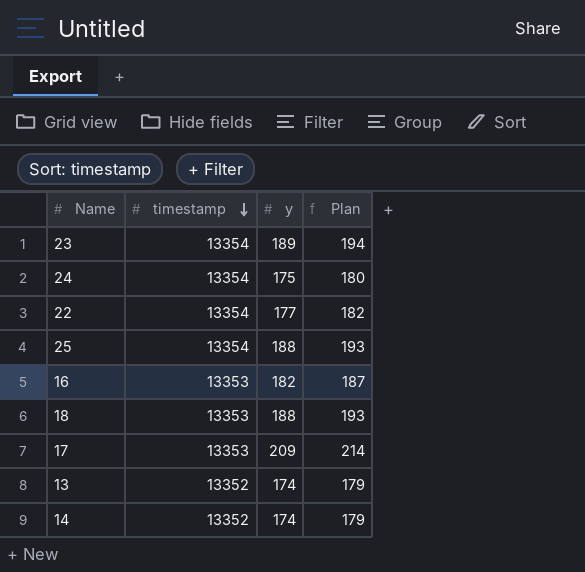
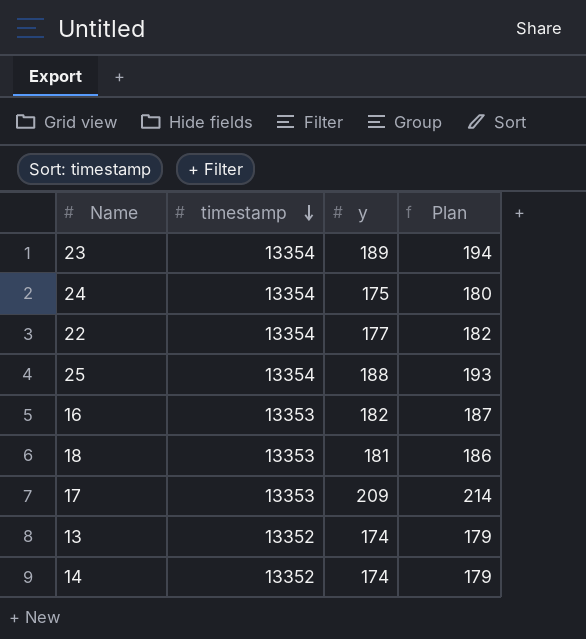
18 | y: 188 -> 181
18 | Plan: 193 -> 186

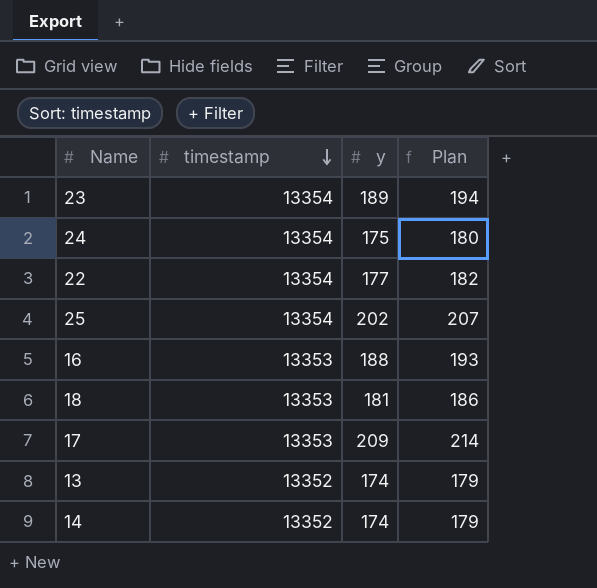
25 | y: 188 -> 202
25 | Plan: 193 -> 207
16 | y: 182 -> 188
16 | Plan: 187 -> 193

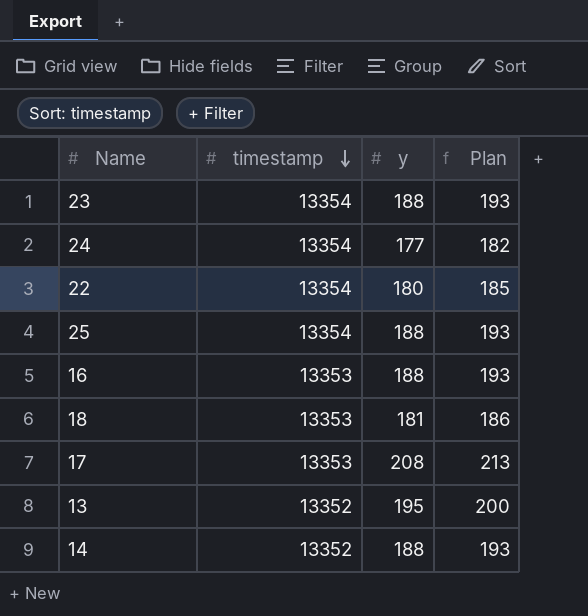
23 | y: 189 -> 188
23 | Plan: 194 -> 193
24 | y: 175 -> 177
24 | Plan: 180 -> 182
22 | y: 177 -> 180
22 | Plan: 182 -> 185
25 | y: 202 -> 188
25 | Plan: 207 -> 193
17 | y: 209 -> 208
17 | Plan: 214 -> 213
13 | y: 174 -> 195
13 | Plan: 179 -> 200
14 | y: 174 -> 188
14 | Plan: 179 -> 193

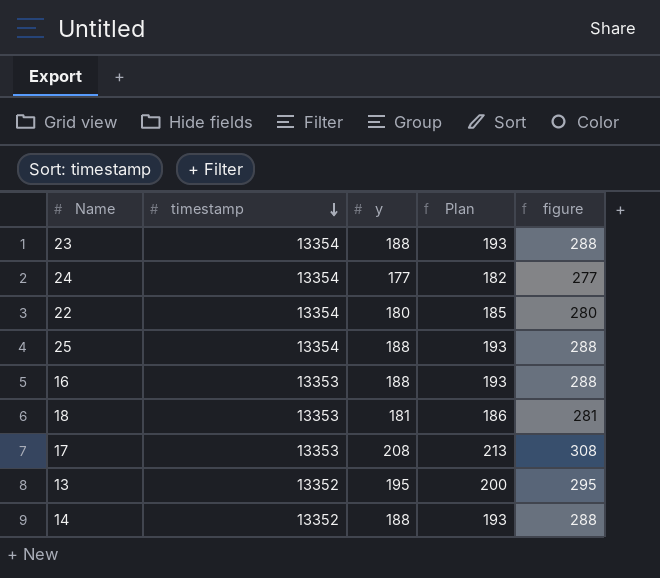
column figure | formula: none -> [y] + 100

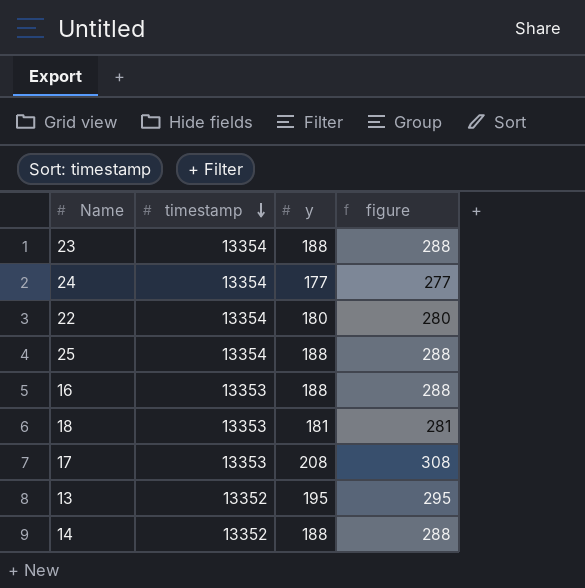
column Plan | formula: [y] + 5 -> none

